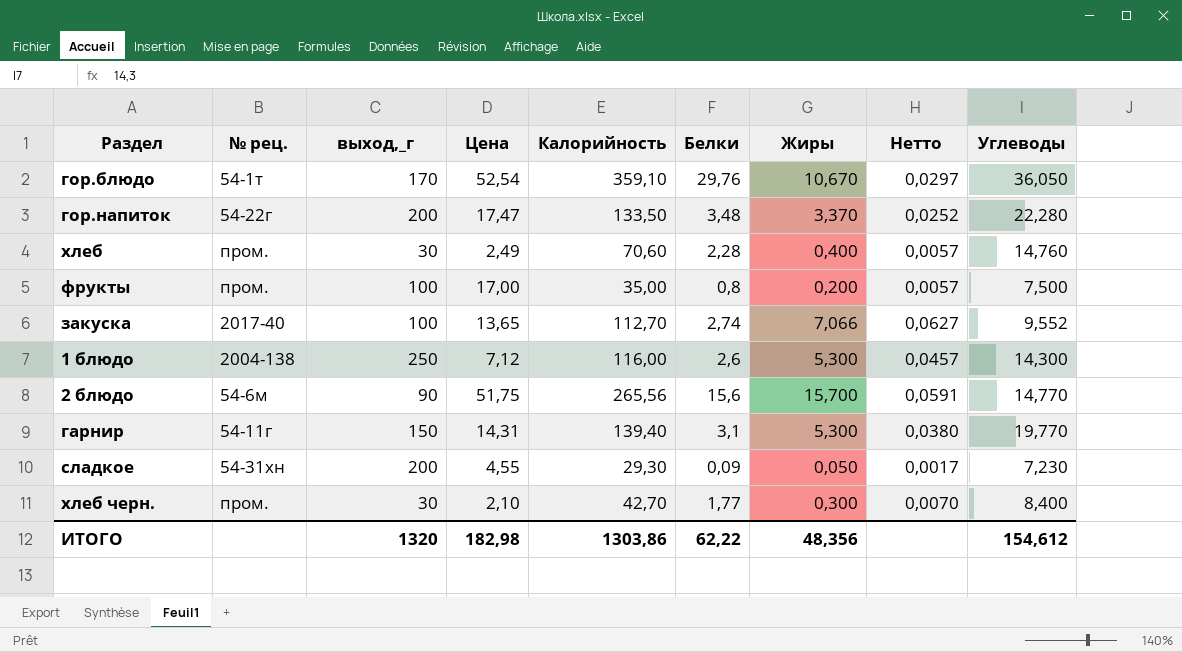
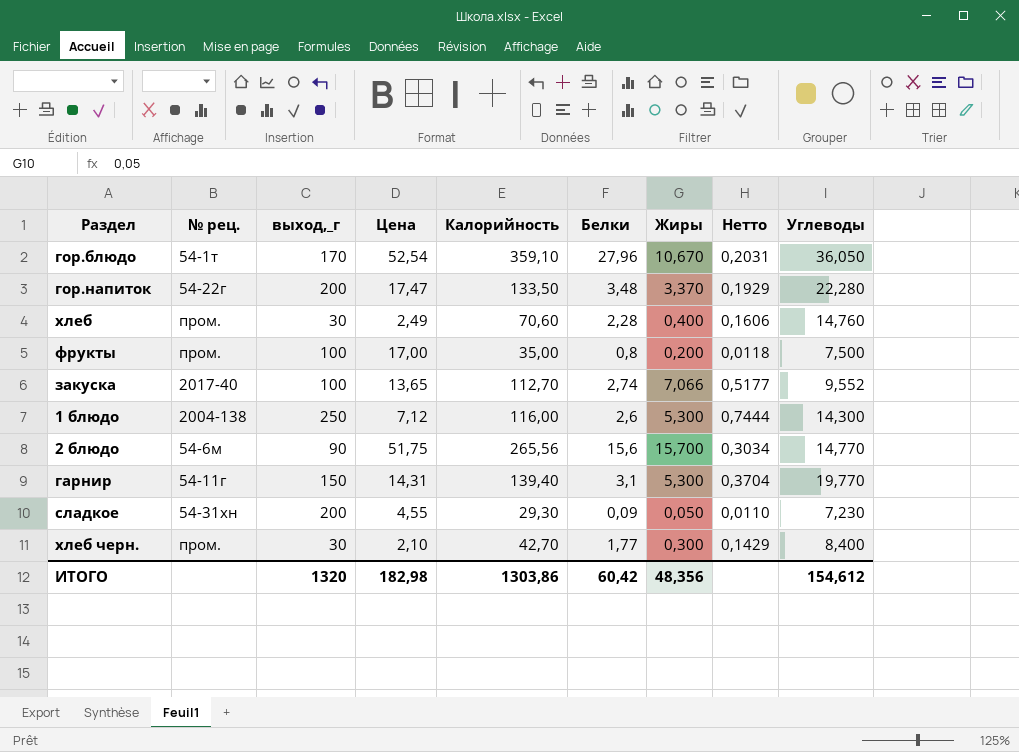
column Нетто | formula: [Жиры] / [Калорийность] -> [Жиры] / [Цена]
гор.блюдо | Белки: 29,76 -> 27,96
ИТОГО | Белки: 62,22 -> 60,42

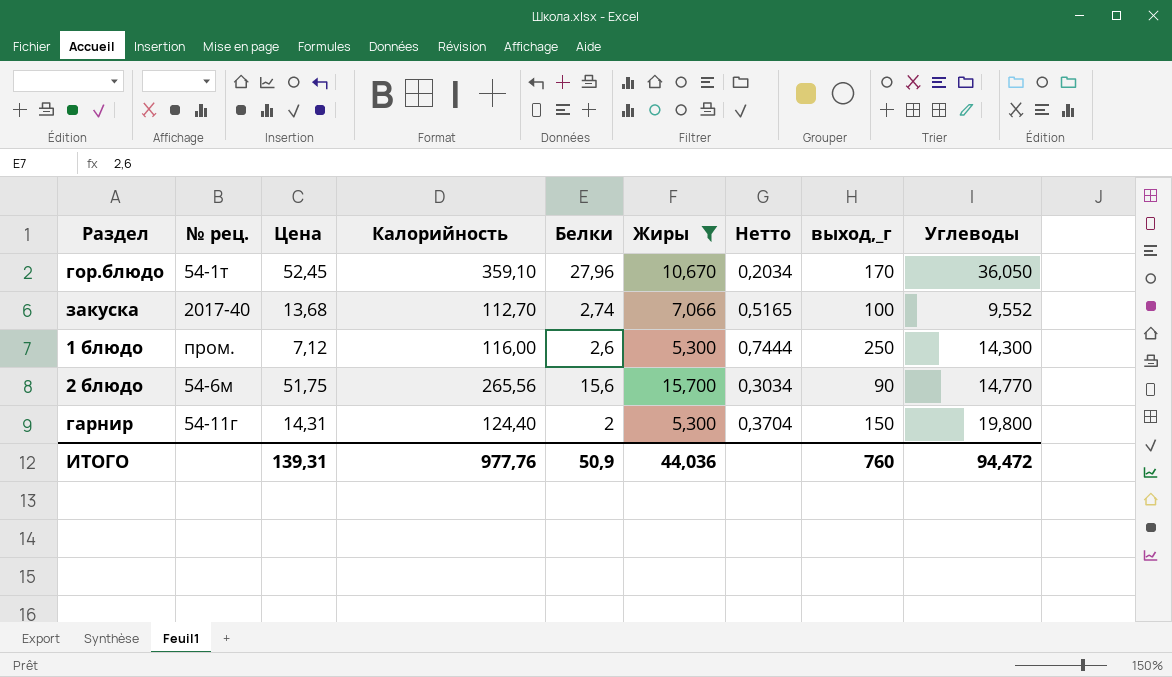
filter: none -> Жиры >= 5,300
column выход,_г | position: 3 -> 8
гор.блюдо | Цена: 52,54 -> 52,45
гор.блюдо | Нетто: 0,2031 -> 0,2034
закуска | Цена: 13,65 -> 13,68
закуска | Нетто: 0,5177 -> 0,5165
1 блюдо | № рец.: 2004-138 -> пром.
гарнир | Калорийность: 139,40 -> 124,40
гарнир | Белки: 3,1 -> 2
гарнир | Углеводы: 19,770 -> 19,800
ИТОГО | Цена: 182,98 -> 139,31
ИТОГО | Калорийность: 1303,86 -> 977,76
ИТОГО | Белки: 60,42 -> 50,9
ИТОГО | Жиры: 48,356 -> 44,036
ИТОГО | выход,_г: 1320 -> 760
ИТОГО | Углеводы: 154,612 -> 94,472

